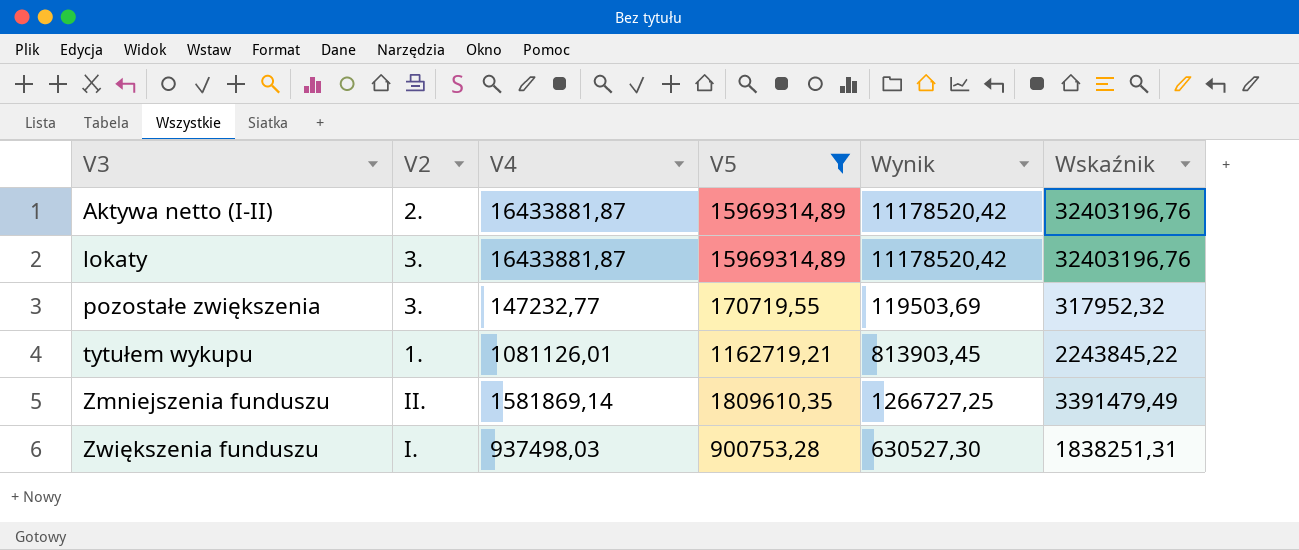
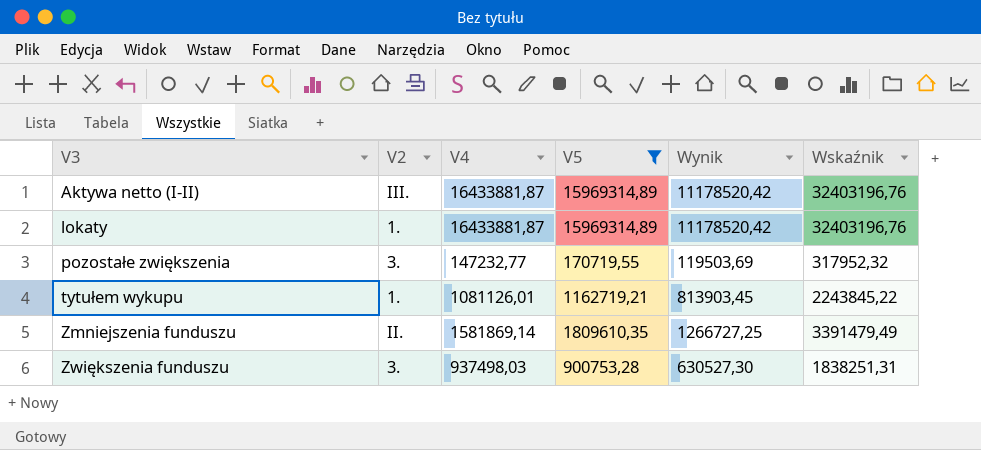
Aktywa netto (I-II) | V2: 2. -> III.
lokaty | V2: 3. -> 1.
Zwiększenia funduszu | V2: I. -> 3.

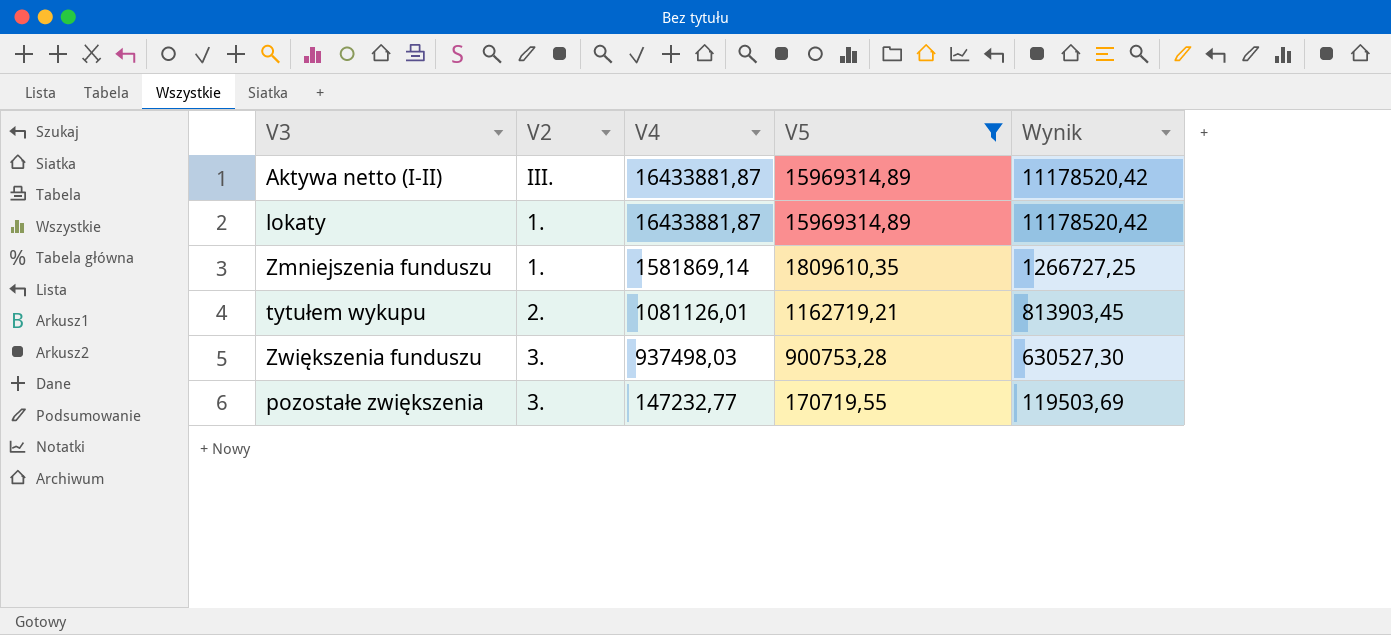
row order: V3 ascending -> V4 descending
column Wskaźnik | formula: [V4] + [V5] -> none
Zmniejszenia funduszu | V2: II. -> 1.
tytułem wykupu | V2: 1. -> 2.

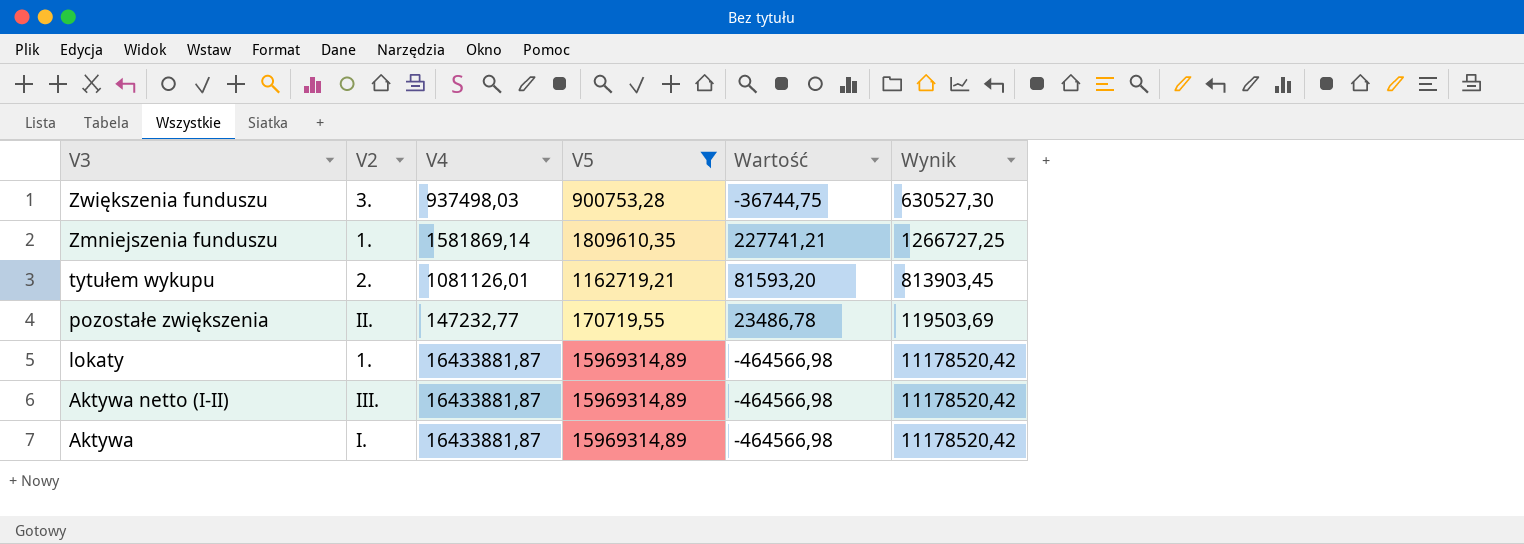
row order: V4 descending -> V3 descending
column Wartość | formula: none -> [V5] - [V4]
pozostałe zwiększenia | V2: 3. -> II.
row Aktywa: none -> I. | 16433881,87 | 15969314,89 | -464566,98 | 11178520,42

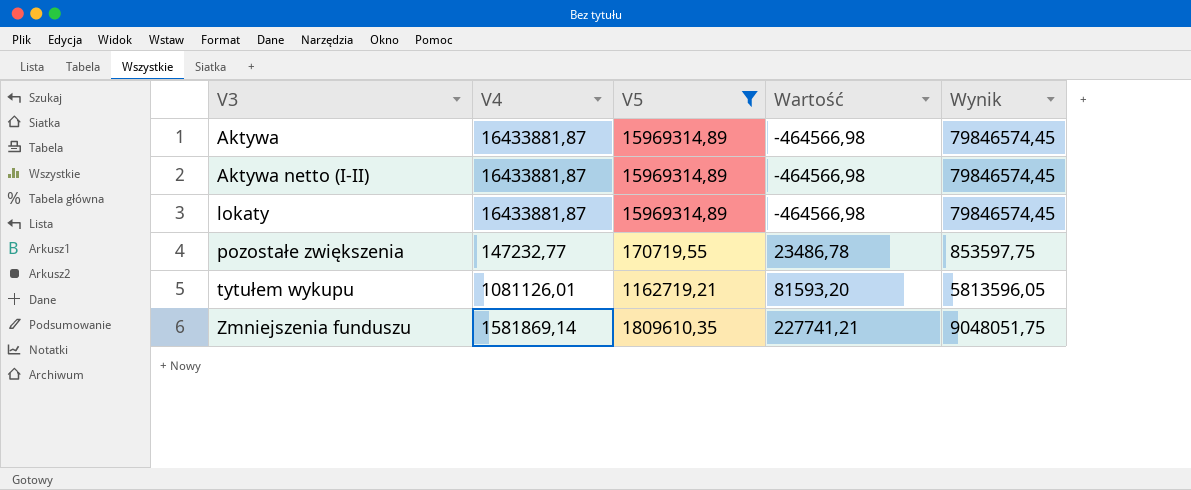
row order: V3 descending -> V3 ascending
column V2 | position: 2 -> none
column Wynik | formula: [V5] * 0,7 -> [V5] * 5
row Zwiększenia funduszu: 3. | 937498,03 | 900753,28 | -36744,75 | 630527,30 -> none

